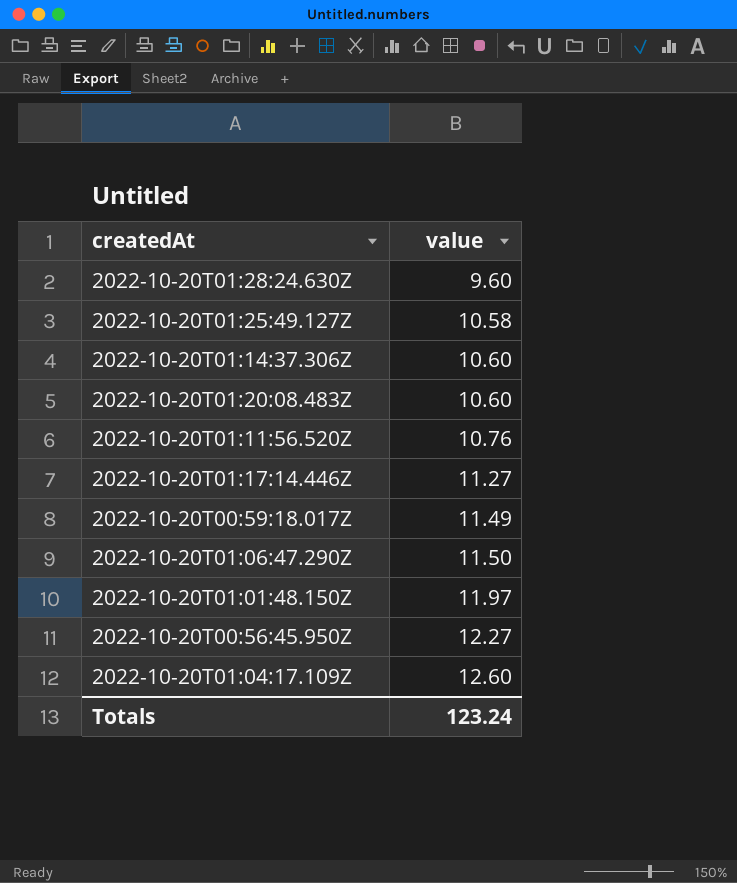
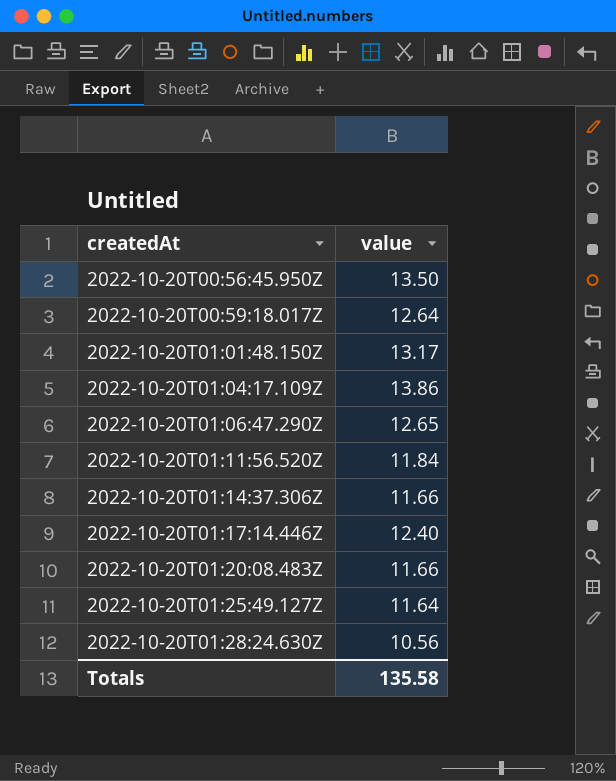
row order: value ascending -> createdAt ascending
2022-10-20T00:56:45.950Z | value: 12.27 -> 13.50
2022-10-20T00:59:18.017Z | value: 11.49 -> 12.64
2022-10-20T01:01:48.150Z | value: 11.97 -> 13.17
2022-10-20T01:04:17.109Z | value: 12.60 -> 13.86
2022-10-20T01:06:47.290Z | value: 11.50 -> 12.65
2022-10-20T01:11:56.520Z | value: 10.76 -> 11.84
2022-10-20T01:14:37.306Z | value: 10.60 -> 11.66
2022-10-20T01:17:14.446Z | value: 11.27 -> 12.40
2022-10-20T01:20:08.483Z | value: 10.60 -> 11.66
2022-10-20T01:25:49.127Z | value: 10.58 -> 11.64
2022-10-20T01:28:24.630Z | value: 9.60 -> 10.56
Totals | value: 123.24 -> 135.58

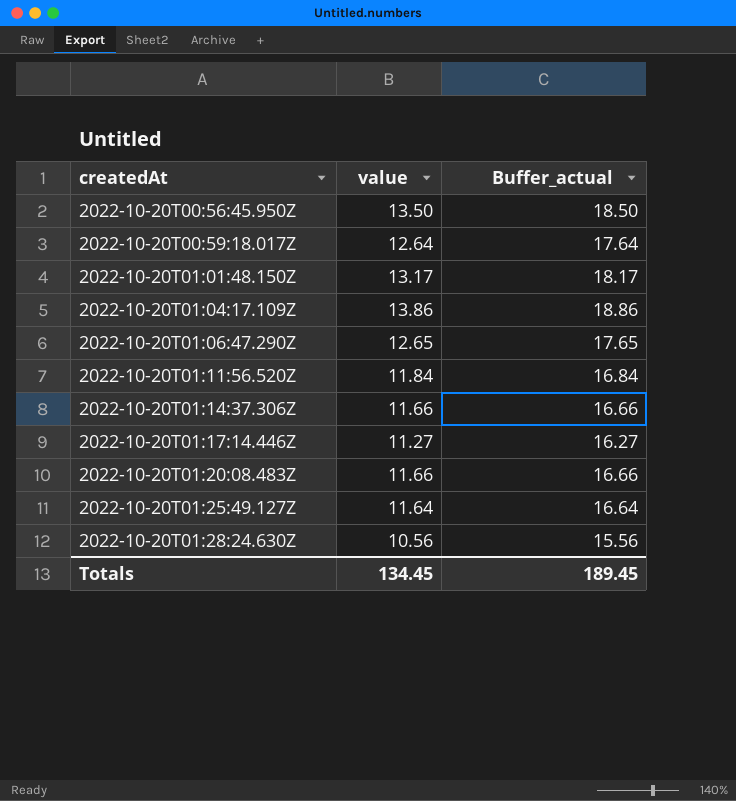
column Buffer_actual | formula: none -> [value] + 5
2022-10-20T01:17:14.446Z | value: 12.40 -> 11.27
Totals | value: 135.58 -> 134.45

